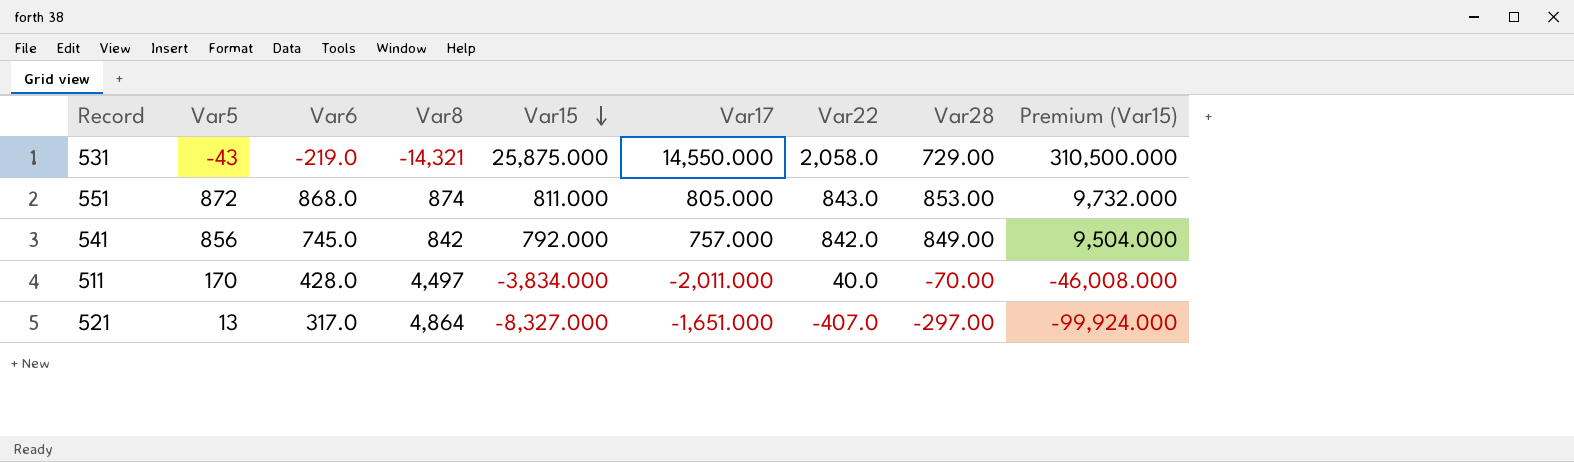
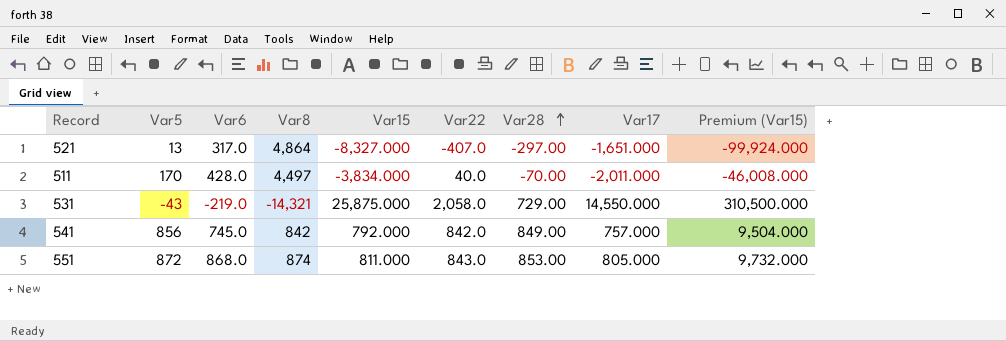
row order: Var15 descending -> Var28 ascending
column Var17 | position: 6 -> 8

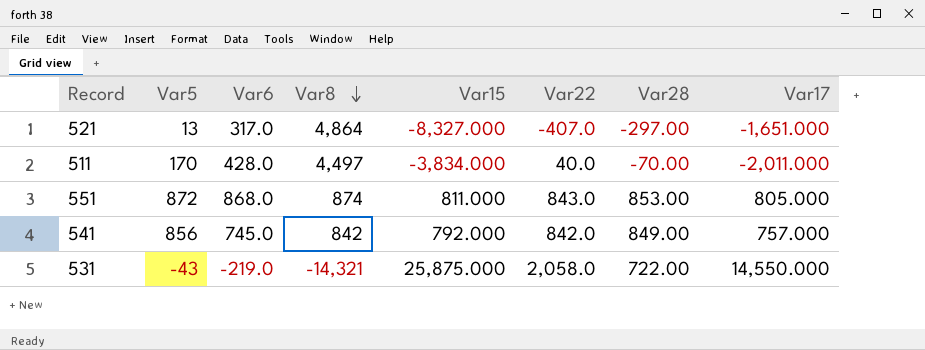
row order: Var28 ascending -> Var8 descending
column Premium (Var15) | formula: [Var15] * 12 -> none
531 | Var28: 729.00 -> 722.00

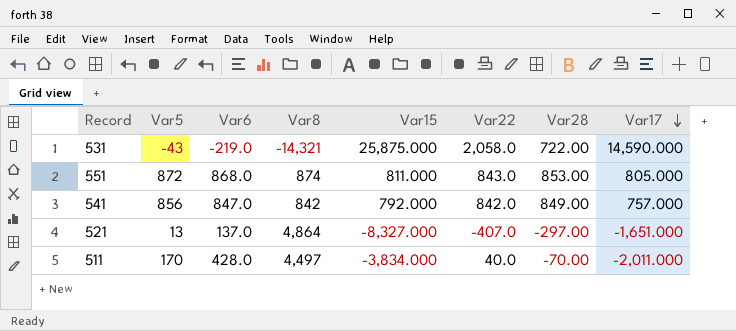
row order: Var8 descending -> Var17 descending
531 | Var17: 14,550.000 -> 14,590.000
541 | Var6: 745.0 -> 847.0
521 | Var6: 317.0 -> 137.0

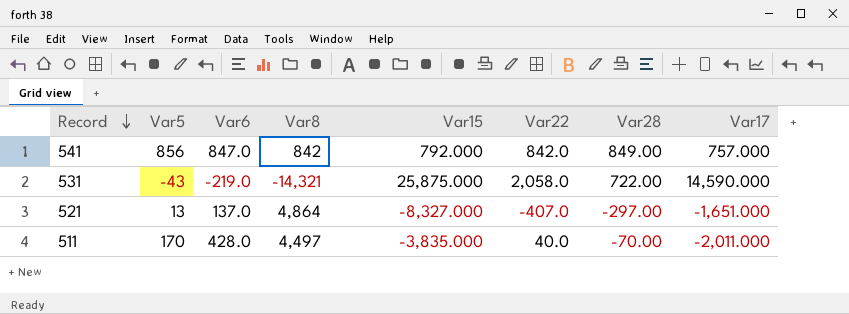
row order: Var17 descending -> Record descending
row 551: 872 | 868.0 | 874 | 811.000 | 843.0 | 853.00 | 805.000 -> none
511 | Var15: -3,834.000 -> -3,835.000

